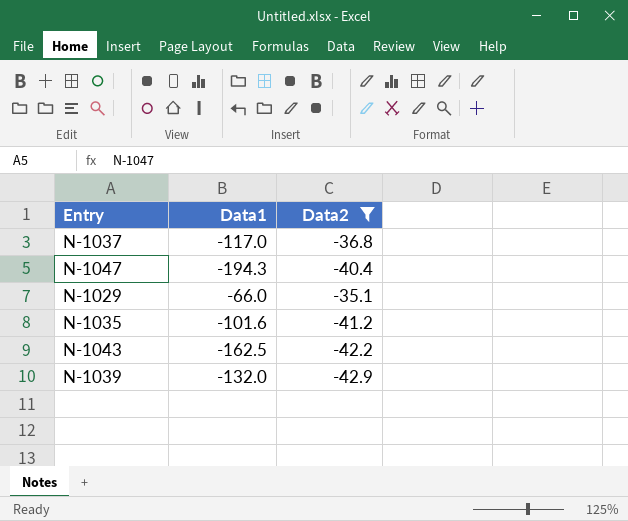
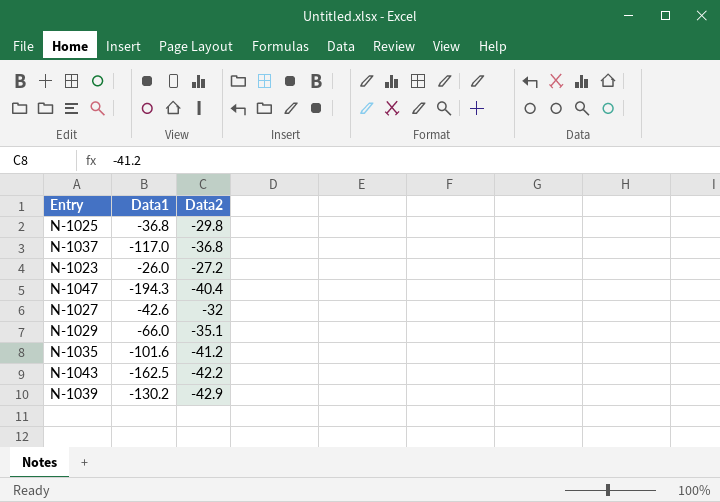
filter: Data2 <= -35.1 -> none
N-1039 | Data1: -132.0 -> -130.2

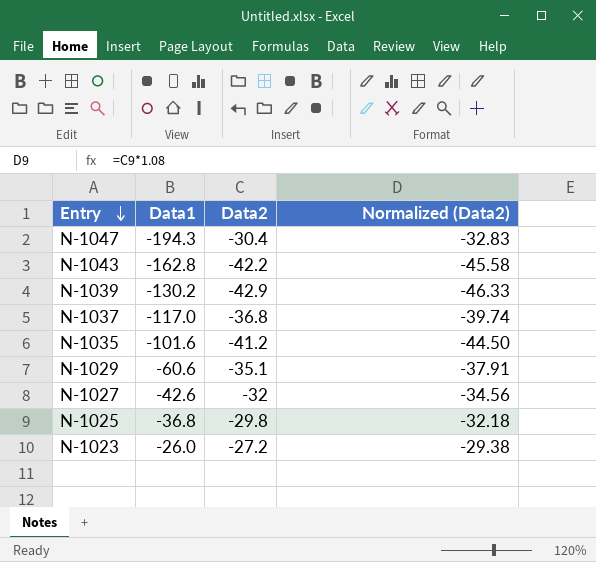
row order: none -> Entry descending
column Normalized (Data2) | formula: none -> [Data2] * 1.08
N-1047 | Data2: -40.4 -> -30.4
N-1043 | Data1: -162.5 -> -162.8
N-1029 | Data1: -66.0 -> -60.6

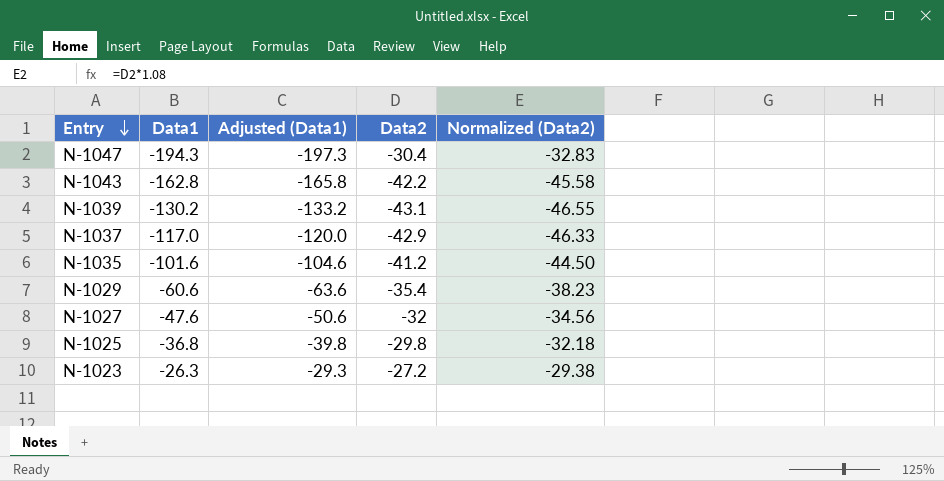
column Adjusted (Data1) | formula: none -> [Data1] - 3
N-1039 | Data2: -42.9 -> -43.1
N-1039 | Normalized (Data2): -46.33 -> -46.55
N-1037 | Data2: -36.8 -> -42.9
N-1037 | Normalized (Data2): -39.74 -> -46.33
N-1029 | Data2: -35.1 -> -35.4
N-1029 | Normalized (Data2): -37.91 -> -38.23
N-1027 | Data1: -42.6 -> -47.6
N-1023 | Data1: -26.0 -> -26.3

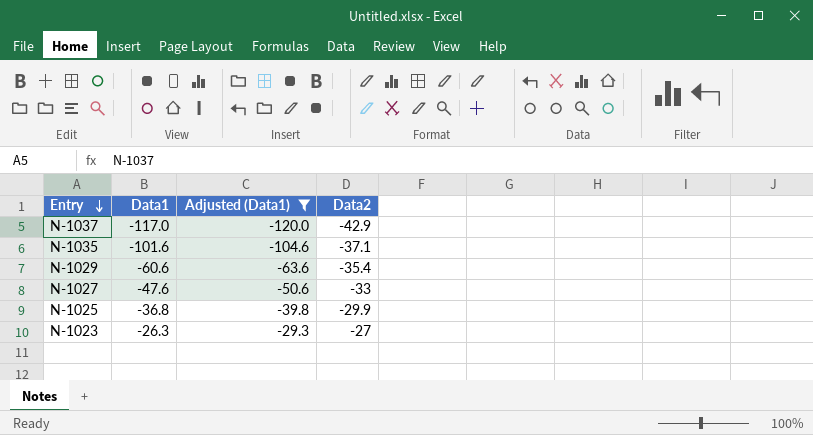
filter: none -> Adjusted (Data1) >= -120.0
column Normalized (Data2) | formula: [Data2] * 1.08 -> none
N-1035 | Data2: -41.2 -> -37.1
N-1027 | Data2: -32 -> -33
N-1025 | Data2: -29.8 -> -29.9
N-1023 | Data2: -27.2 -> -27

